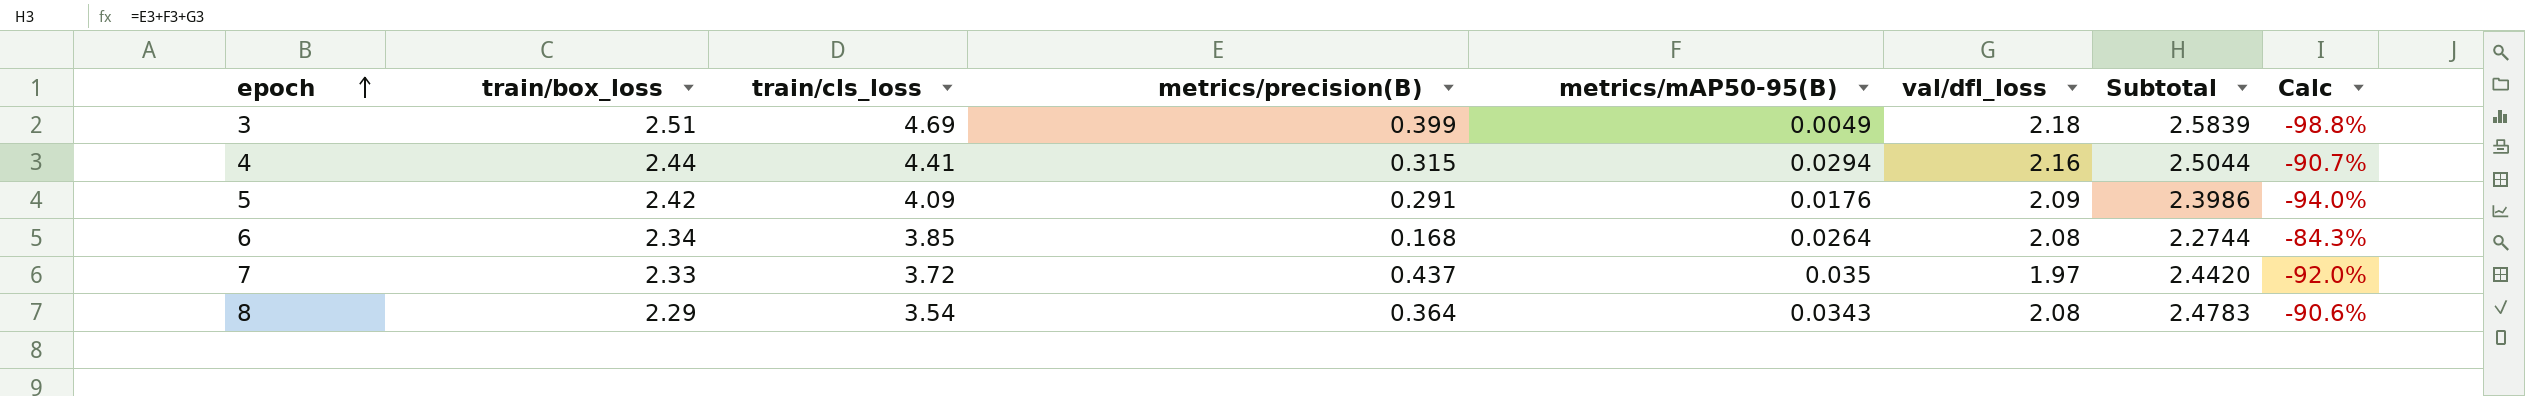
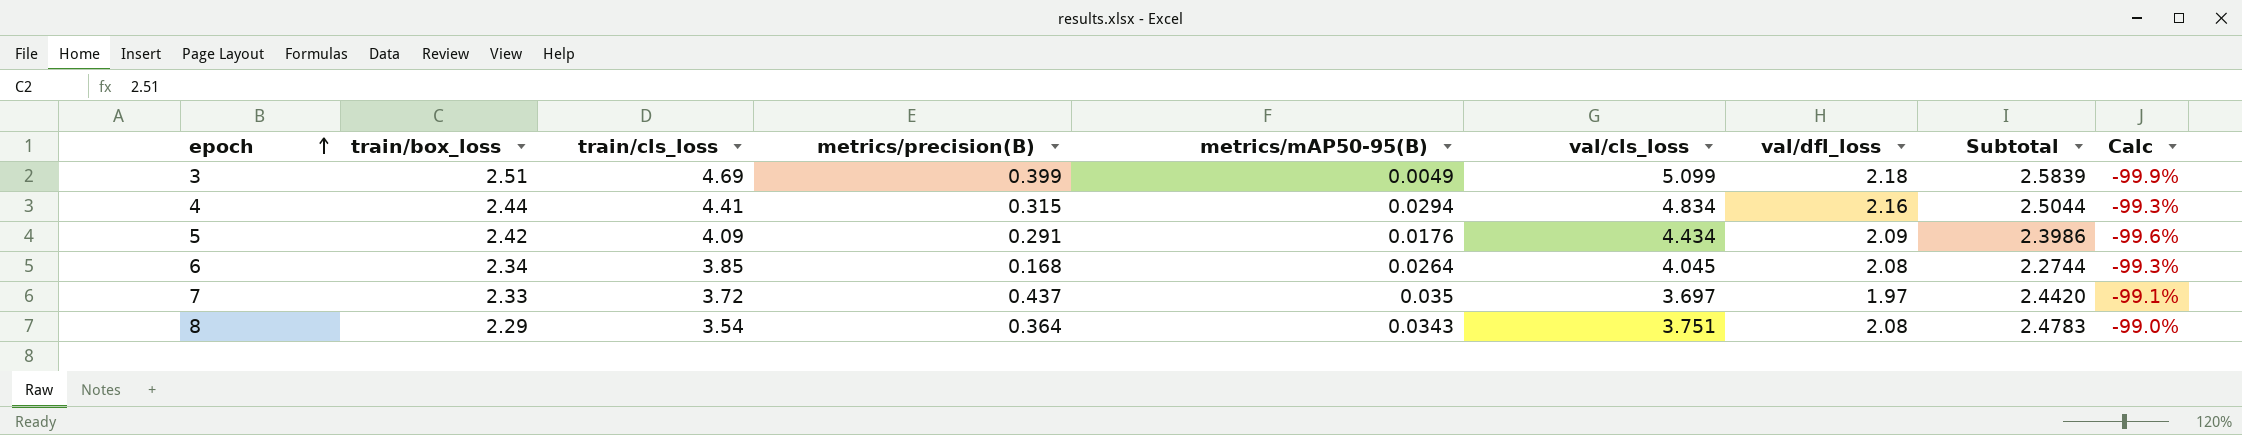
column val/cls_loss | position: none -> 6
column Calc | formula: ([metrics/mAP50-95(B)] - [metrics/precision(B)]) / [metrics/precision(B)] -> ([metrics/mAP50-95(B)] - [train/cls_loss]) / [train/cls_loss]

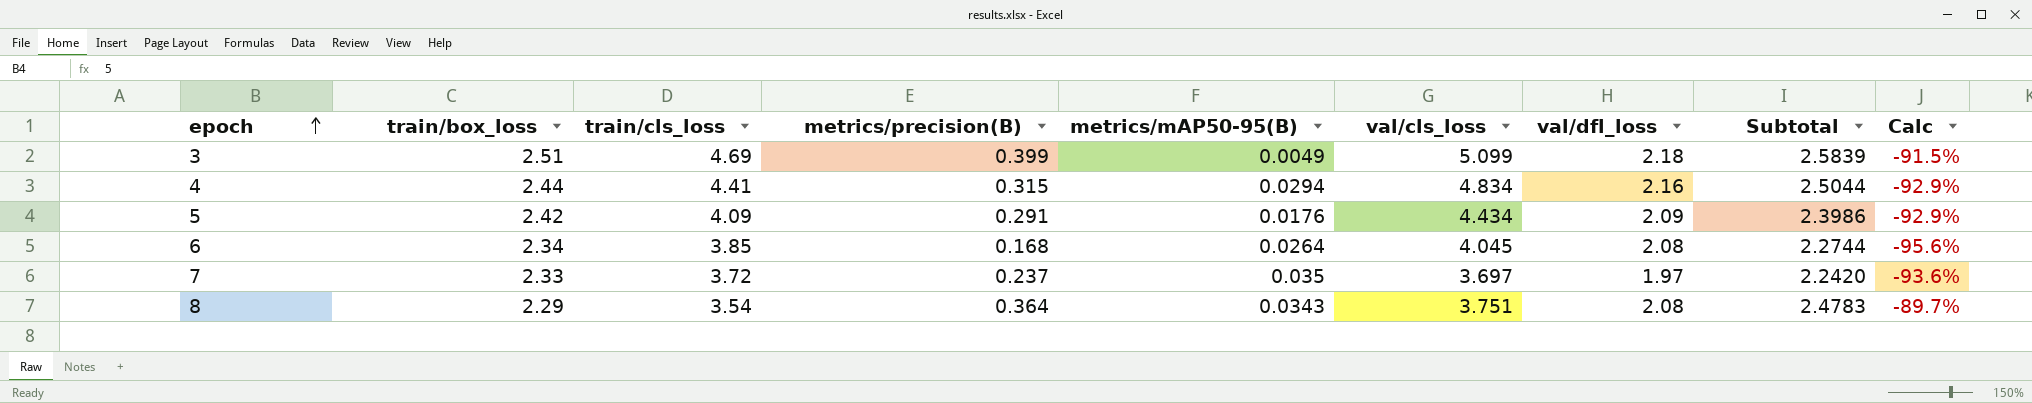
column Calc | formula: ([metrics/mAP50-95(B)] - [train/cls_loss]) / [train/cls_loss] -> ([metrics/precision(B)] - [train/cls_loss]) / [train/cls_loss]
7 | metrics/precision(B): 0.437 -> 0.237
7 | Subtotal: 2.4420 -> 2.2420

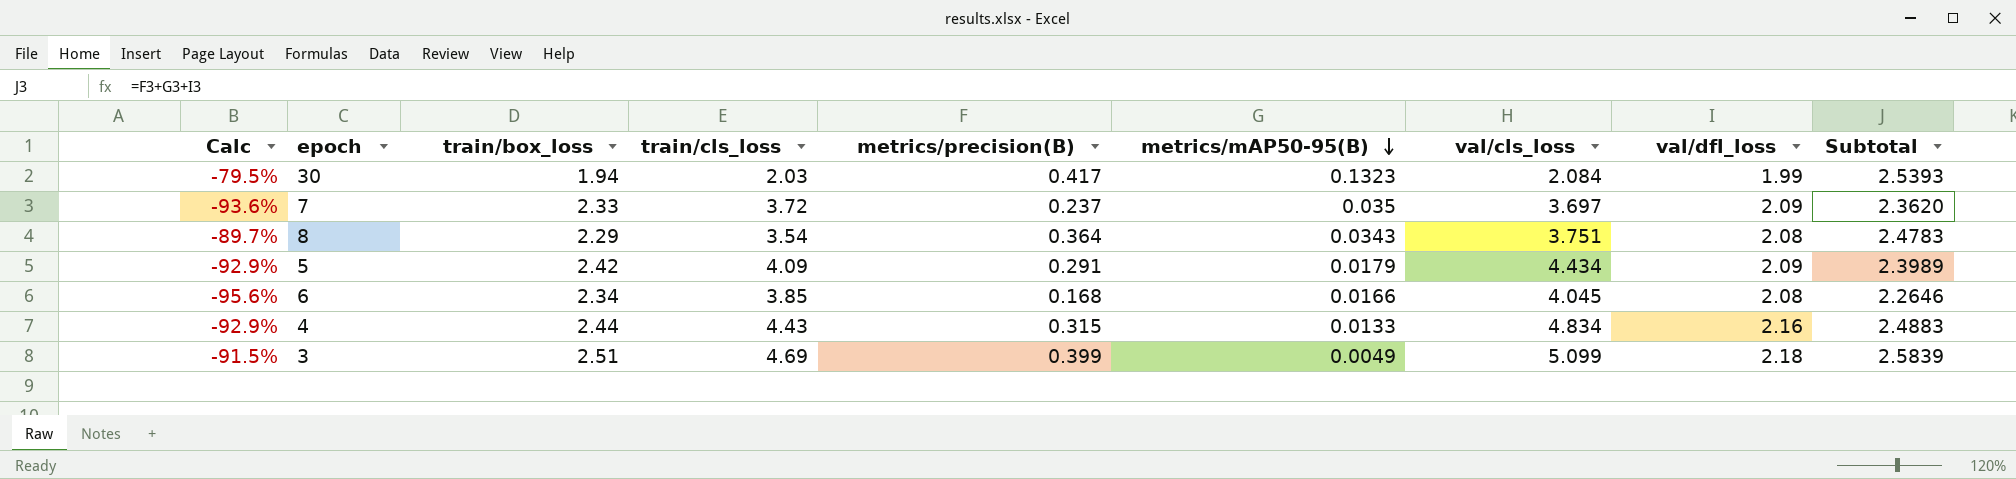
row order: epoch ascending -> metrics/mAP50-95(B) descending
column Calc | position: 9 -> 1
row 30: none -> -79.5% | 1.94 | 2.03 | 0.417 | 0.1323 | 2.084 | 1.99 | 2.5393
7 | val/dfl_loss: 1.97 -> 2.09
7 | Subtotal: 2.2420 -> 2.3620
5 | metrics/mAP50-95(B): 0.0176 -> 0.0179
5 | Subtotal: 2.3986 -> 2.3989
6 | metrics/mAP50-95(B): 0.0264 -> 0.0166
6 | Subtotal: 2.2744 -> 2.2646
4 | train/cls_loss: 4.41 -> 4.43
4 | metrics/mAP50-95(B): 0.0294 -> 0.0133
4 | Subtotal: 2.5044 -> 2.4883

